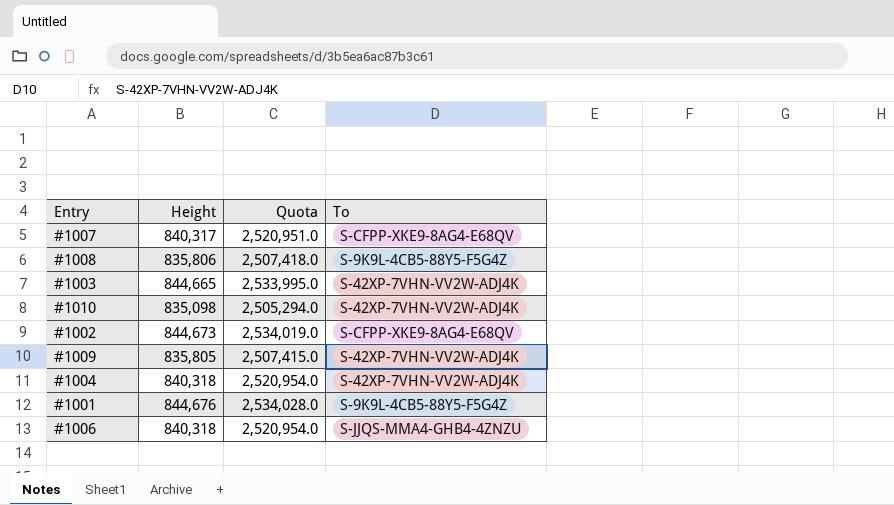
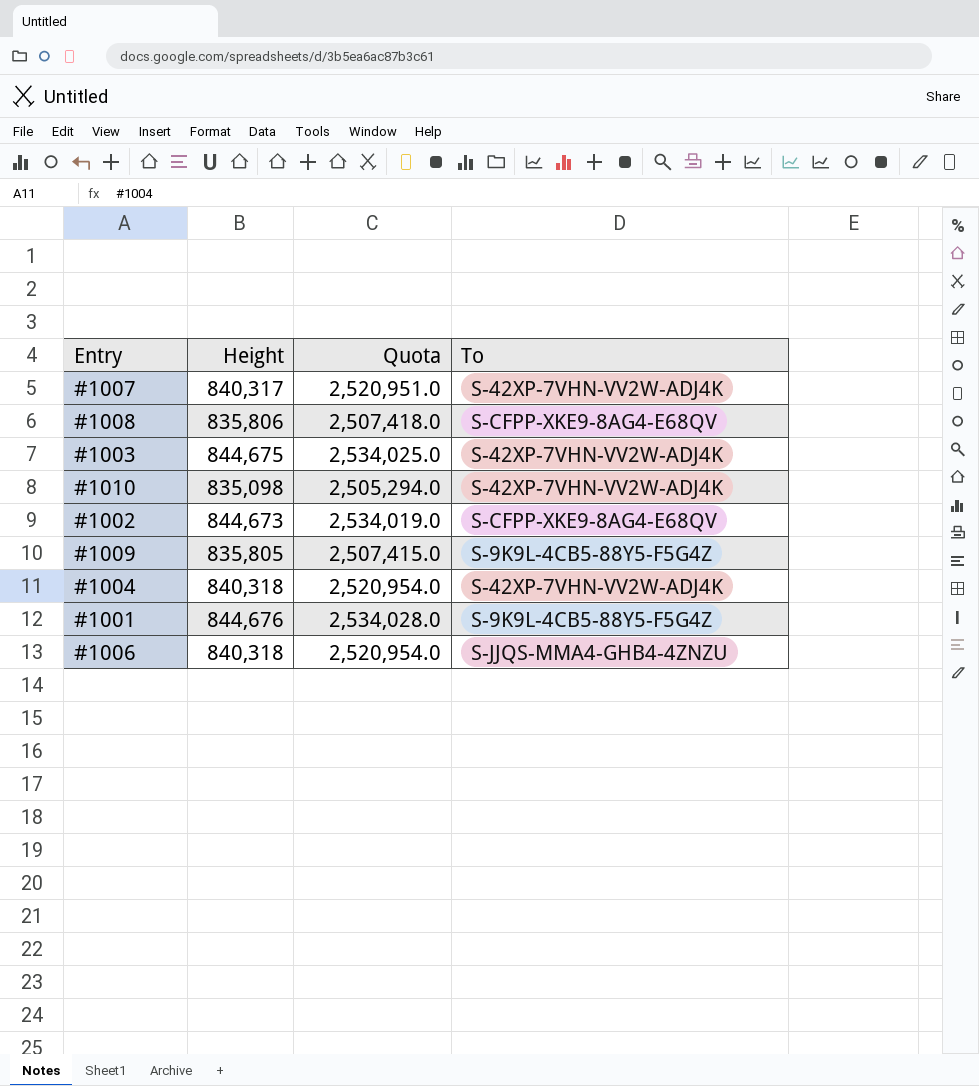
#1007 | To: S-CFPP-XKE9-8AG4-E68QV -> S-42XP-7VHN-VV2W-ADJ4K
#1008 | To: S-9K9L-4CB5-88Y5-F5G4Z -> S-CFPP-XKE9-8AG4-E68QV
#1003 | Height: 844,665 -> 844,675
#1003 | Quota: 2,533,995.0 -> 2,534,025.0
#1009 | To: S-42XP-7VHN-VV2W-ADJ4K -> S-9K9L-4CB5-88Y5-F5G4Z

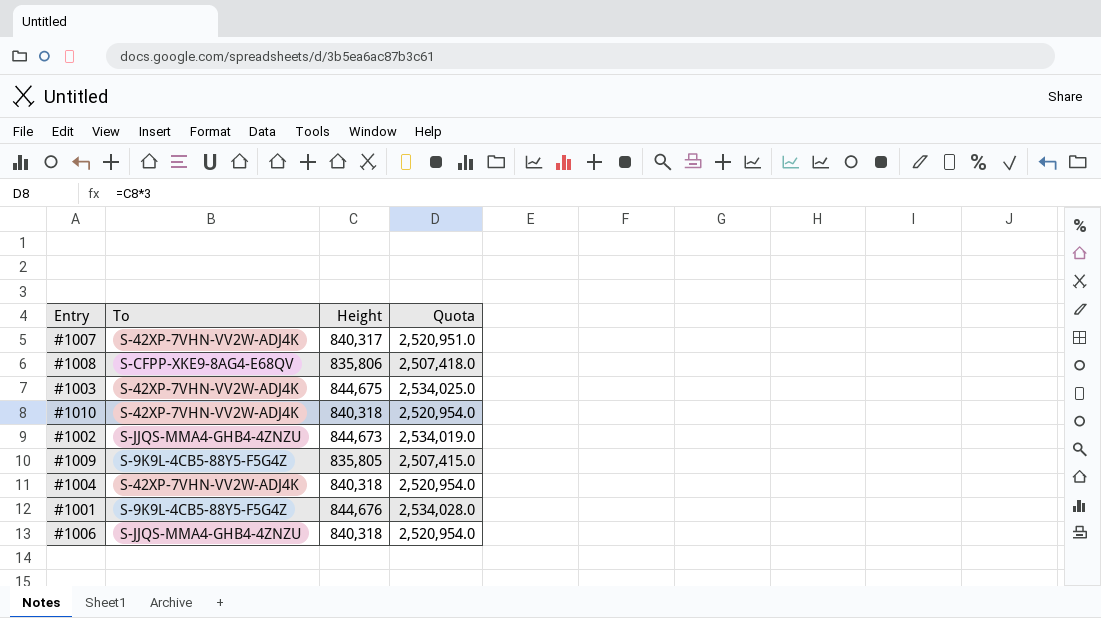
column To | position: 4 -> 2
#1010 | Height: 835,098 -> 840,318
#1010 | Quota: 2,505,294.0 -> 2,520,954.0
#1002 | To: S-CFPP-XKE9-8AG4-E68QV -> S-JJQS-MMA4-GHB4-4ZNZU

